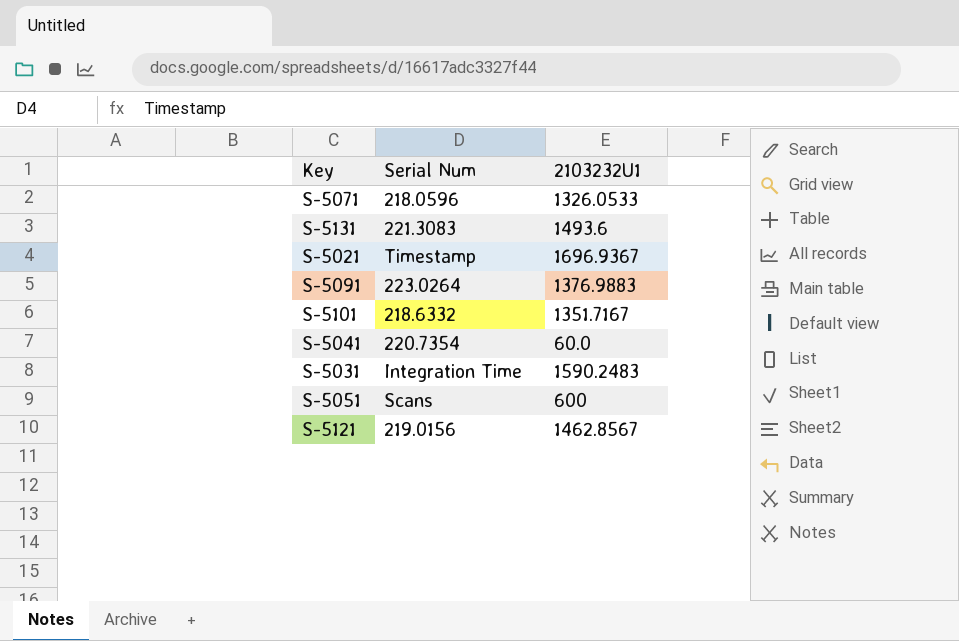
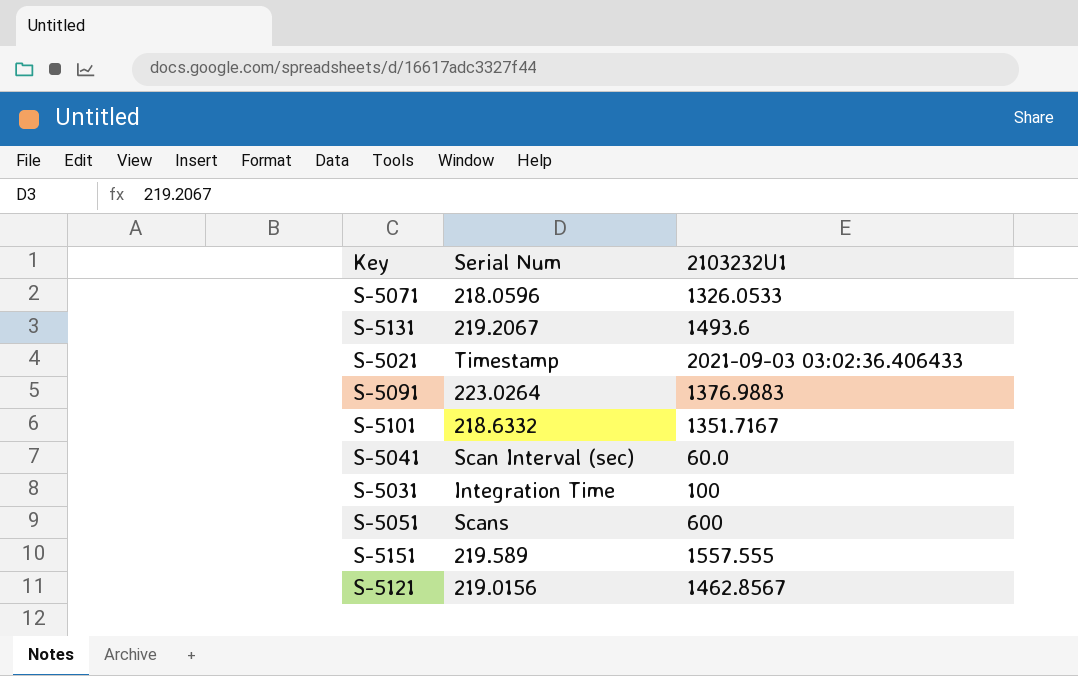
S-5131 | Serial Num: 221.3083 -> 219.2067
S-5021 | 2103232U1: 1696.9367 -> 2021-09-03 03:02:36.406433
S-5041 | Serial Num: 220.7354 -> Scan Interval (sec)
S-5031 | 2103232U1: 1590.2483 -> 100
row S-5151: none -> 219.589 | 1557.555

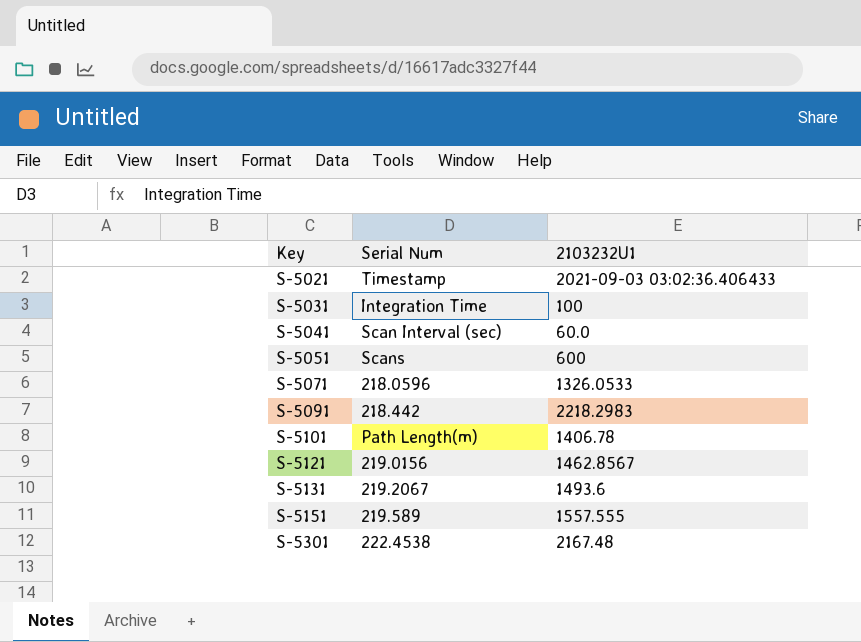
row order: none -> Key ascending
S-5091 | Serial Num: 223.0264 -> 218.442
S-5091 | 2103232U1: 1376.9883 -> 2218.2983
S-5101 | Serial Num: 218.6332 -> Path Length(m)
S-5101 | 2103232U1: 1351.7167 -> 1406.78
row S-5301: none -> 222.4538 | 2167.48

